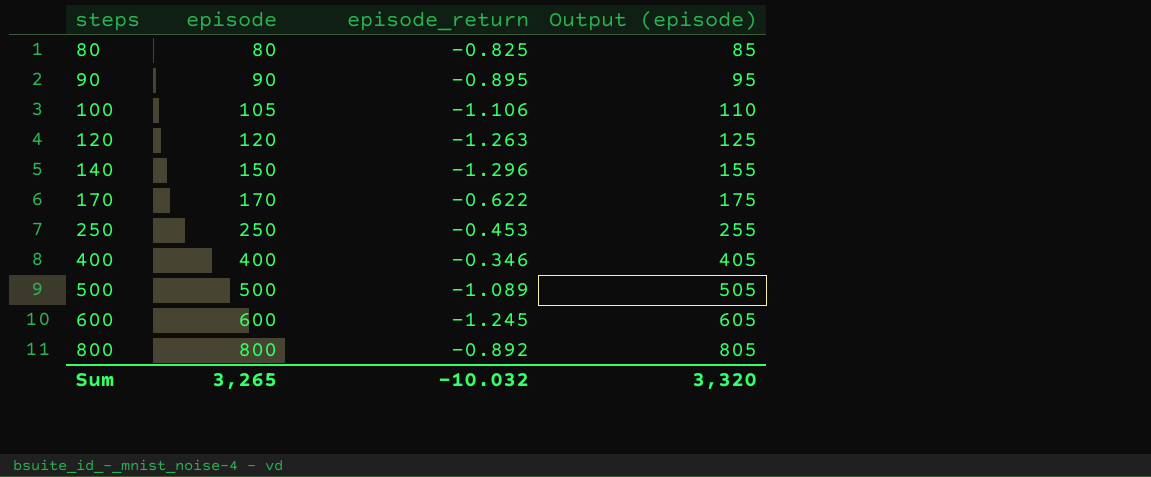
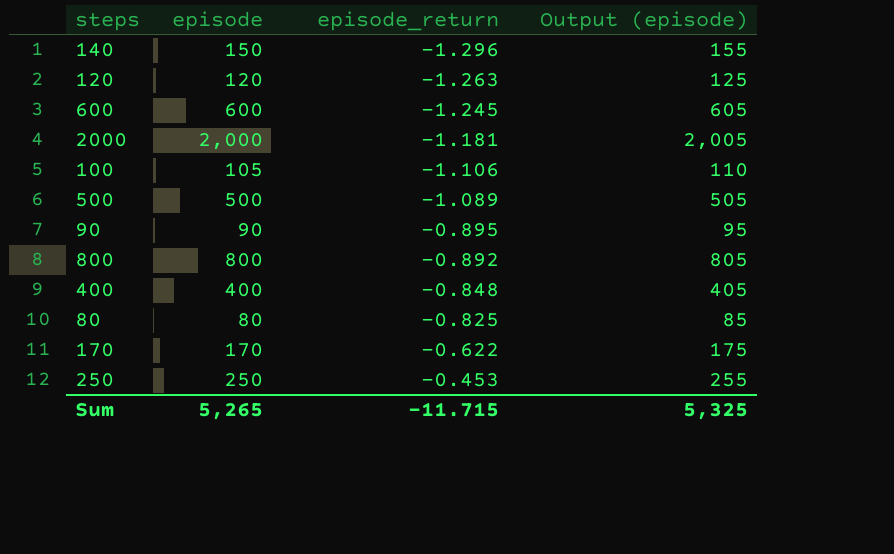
row order: steps ascending -> episode_return ascending
row 2000: none -> 2,000 | -1.181 | 2,005
400 | episode_return: -0.346 -> -0.848
Sum | episode: 3,265 -> 5,265
Sum | episode_return: -10.032 -> -11.715
Sum | Output (episode): 3,320 -> 5,325

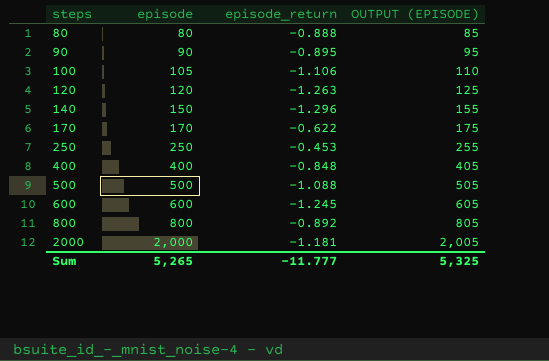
row order: episode_return ascending -> steps ascending
column name: Output (episode) -> OUTPUT (EPISODE)
80 | episode_return: -0.825 -> -0.888
500 | episode_return: -1.089 -> -1.088
Sum | episode_return: -11.715 -> -11.777

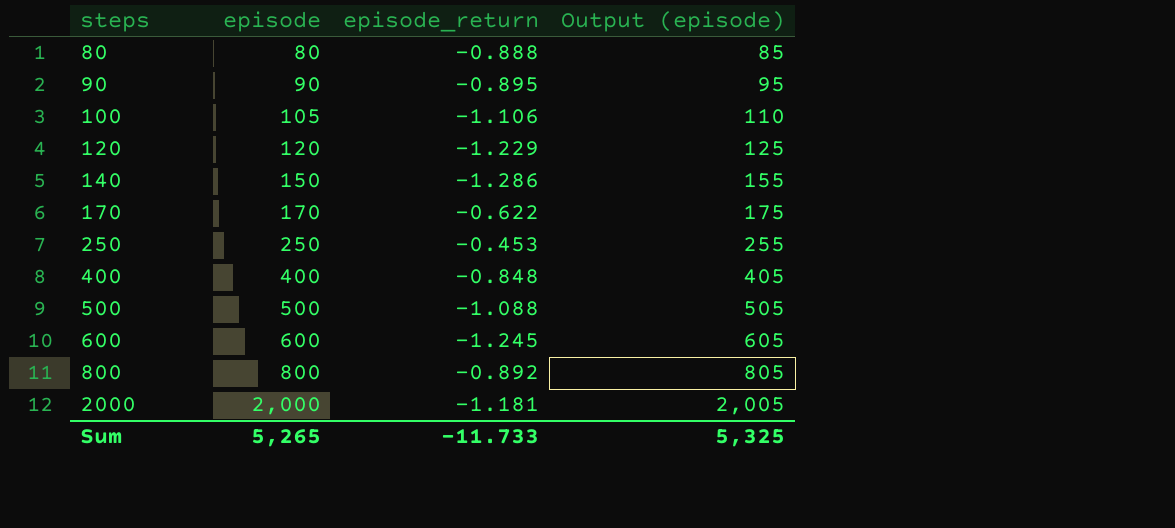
column name: OUTPUT (EPISODE) -> Output (episode)
120 | episode_return: -1.263 -> -1.229
140 | episode_return: -1.296 -> -1.286
Sum | episode_return: -11.777 -> -11.733

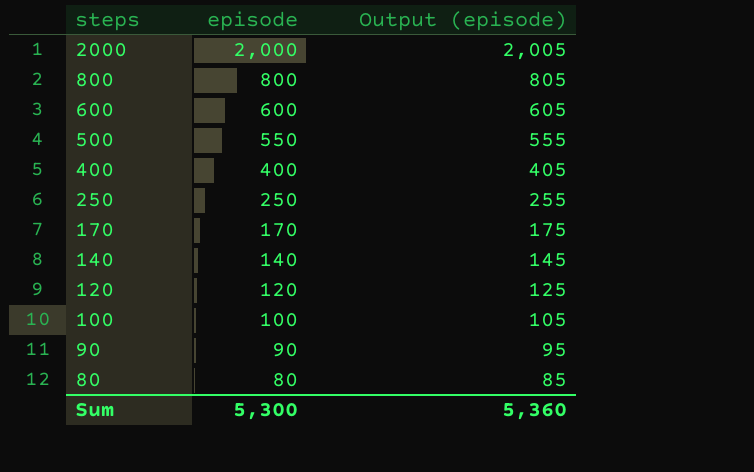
row order: steps ascending -> steps descending
column episode_return | position: 3 -> none
500 | episode: 500 -> 550
500 | Output (episode): 505 -> 555
140 | episode: 150 -> 140
140 | Output (episode): 155 -> 145
100 | episode: 105 -> 100
100 | Output (episode): 110 -> 105
Sum | episode: 5,265 -> 5,300
Sum | Output (episode): 5,325 -> 5,360

